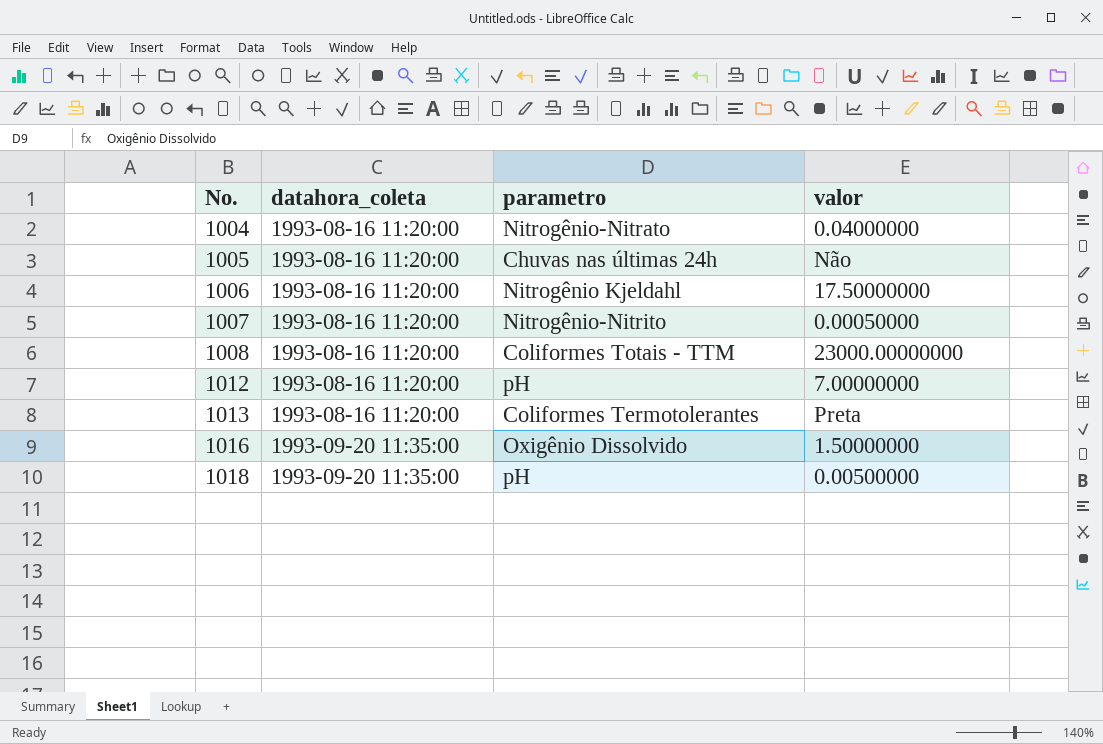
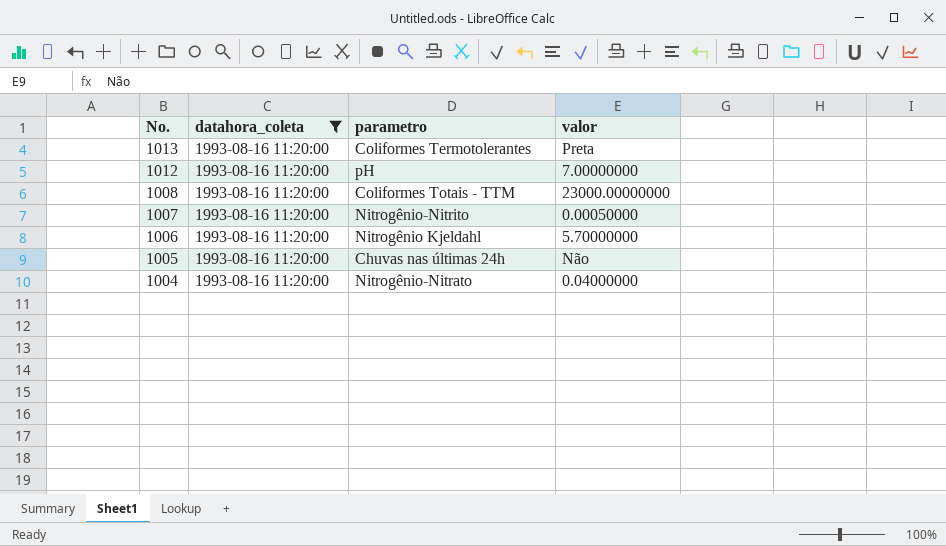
filter: none -> datahora_coleta = 1993-08-16 11:20:00
row order: No. ascending -> No. descending
1006 | valor: 17.50000000 -> 5.70000000

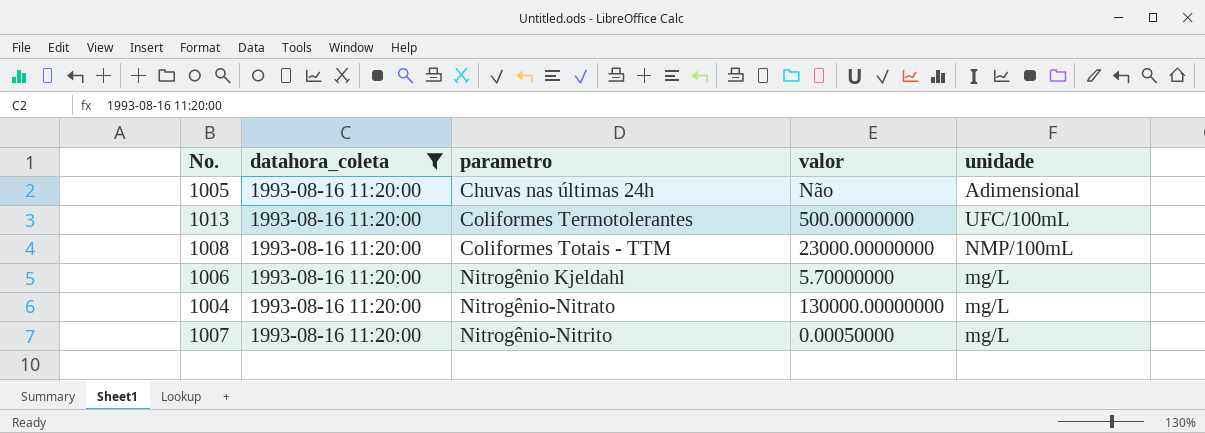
row order: No. descending -> parametro ascending
column unidade | position: none -> 5
row 1012: 1993-08-16 11:20:00 | pH | 7.00000000 -> none
1013 | valor: Preta -> 500.00000000
1004 | valor: 0.04000000 -> 130000.00000000

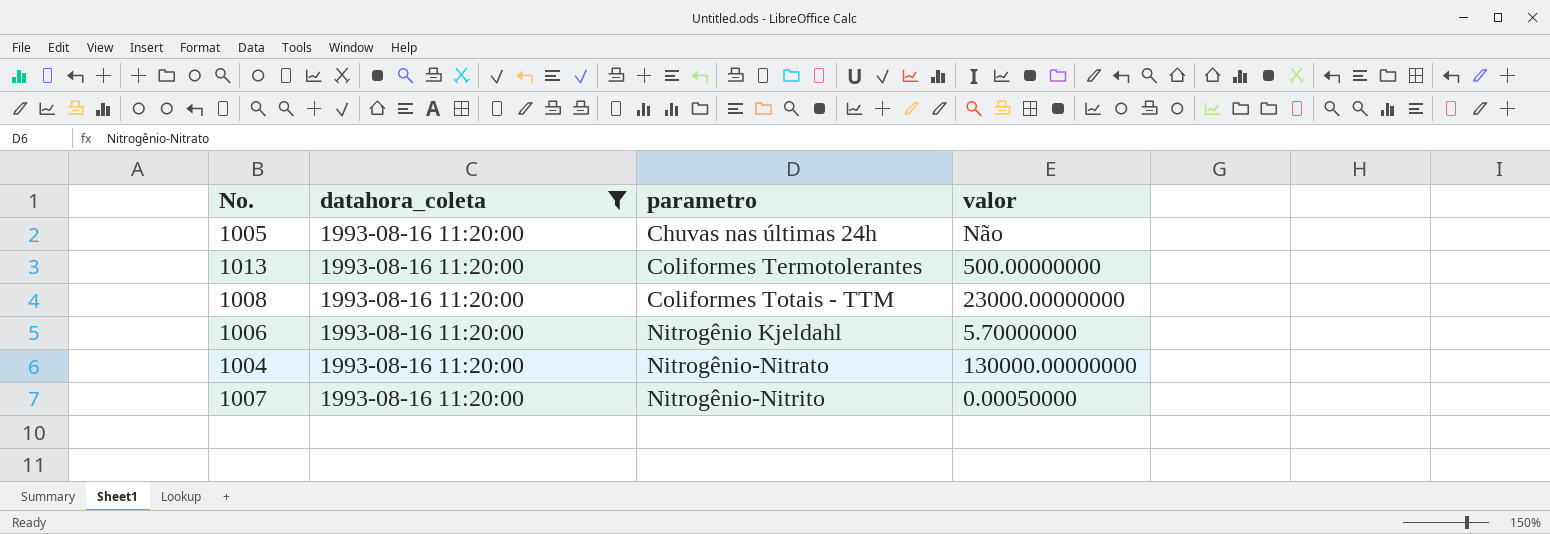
column unidade | position: 5 -> none

